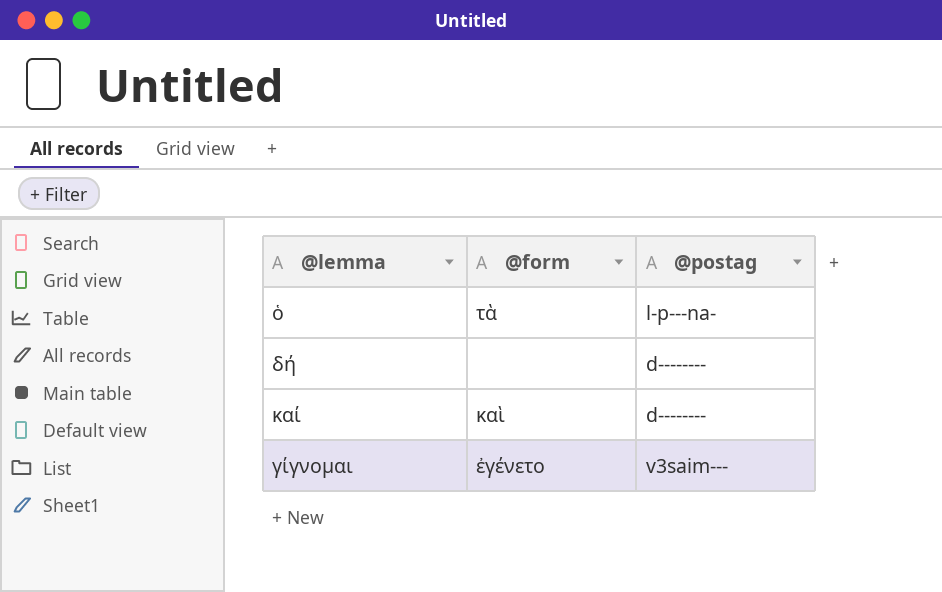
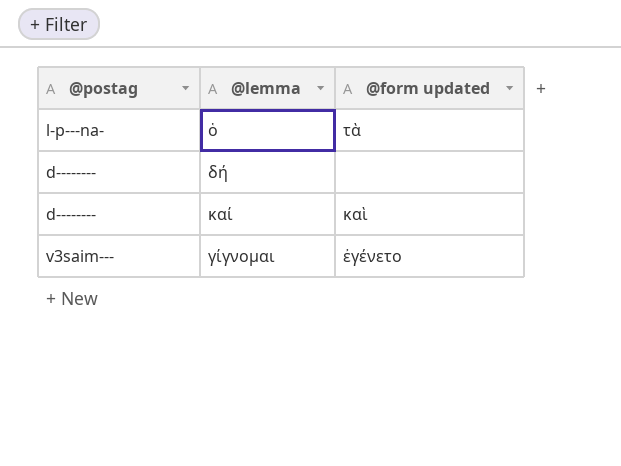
column @postag | position: 3 -> 1
column name: @form -> @form updated

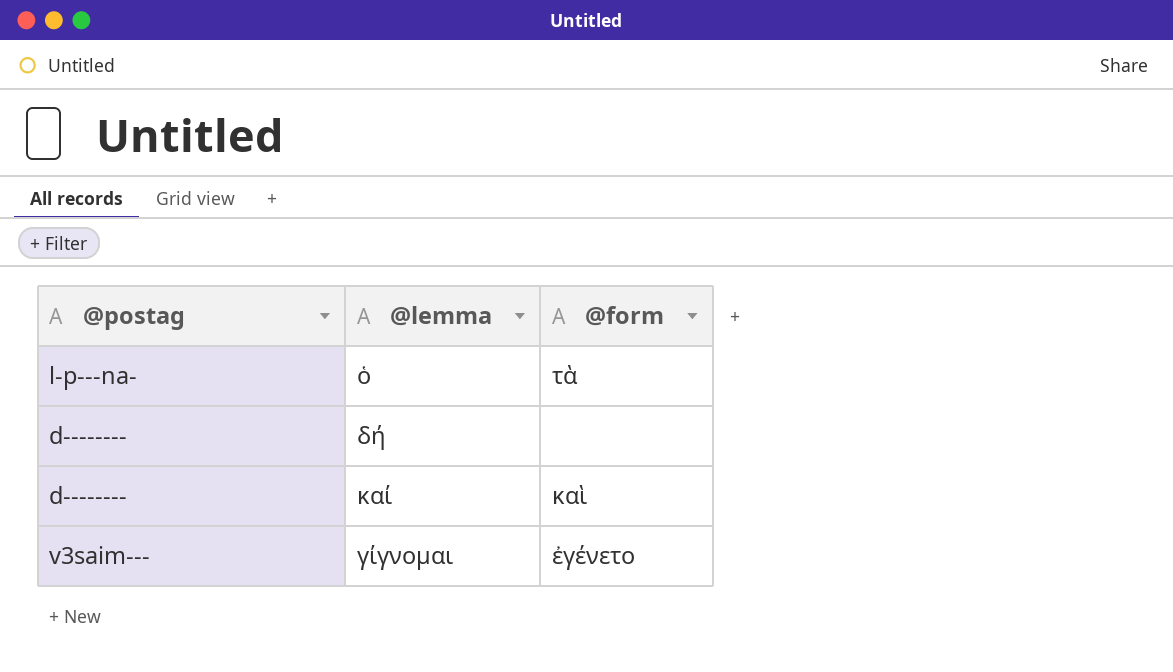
column name: @form updated -> @form

